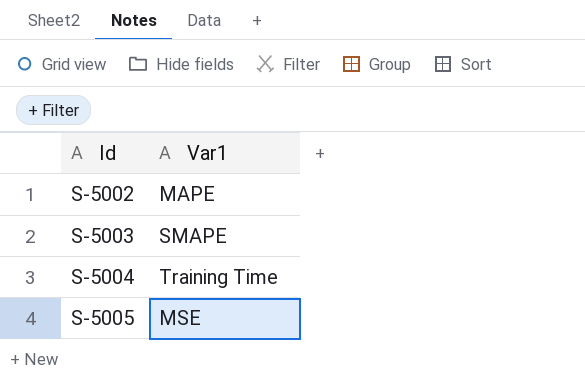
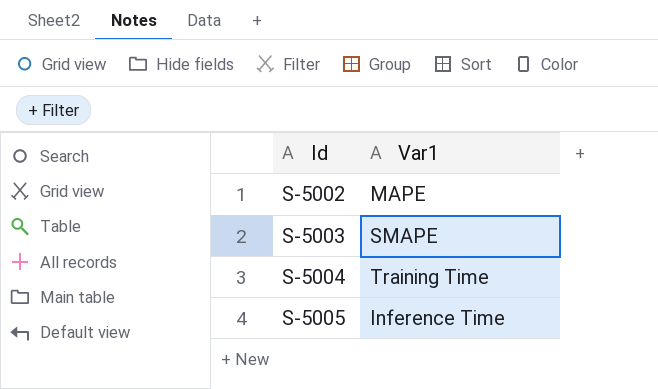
S-5005 | Var1: MSE -> Inference Time

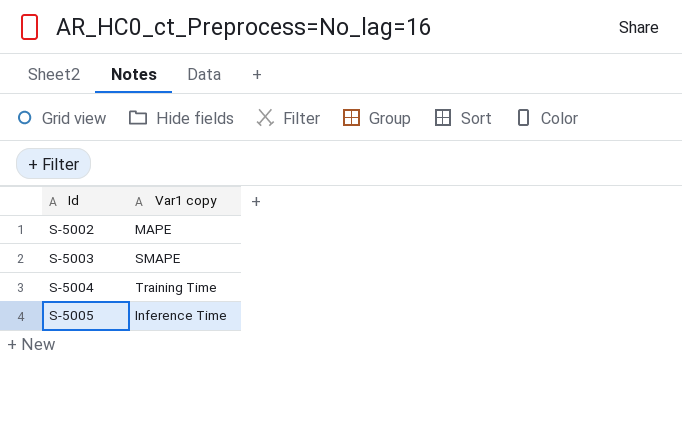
column name: Var1 -> Var1 copy

